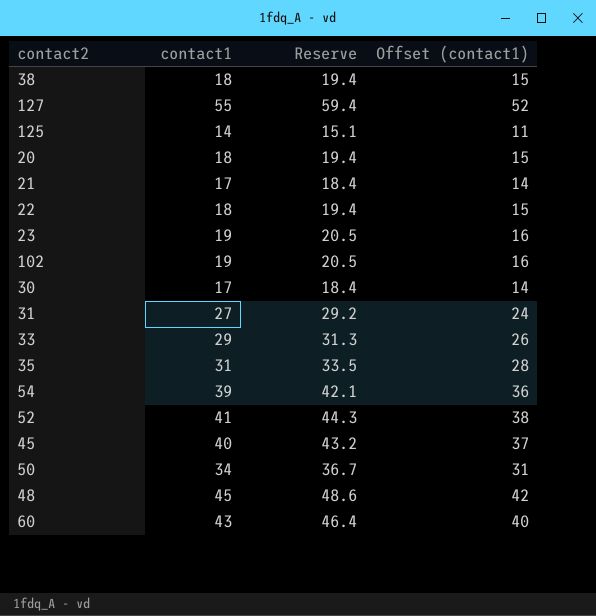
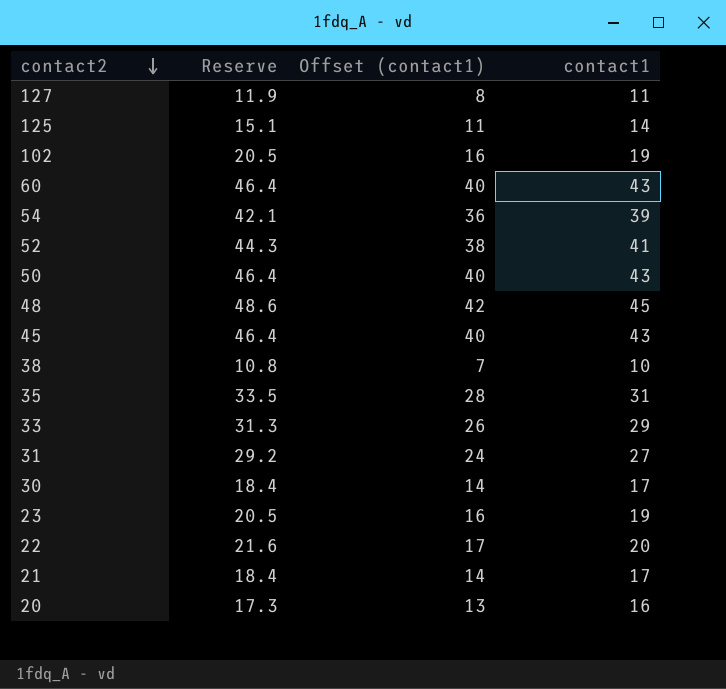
row order: none -> contact2 descending
column contact1 | position: 2 -> 4
127 | Reserve: 59.4 -> 11.9
127 | Offset (contact1): 52 -> 8
127 | contact1: 55 -> 11
50 | Reserve: 36.7 -> 46.4
50 | Offset (contact1): 31 -> 40
50 | contact1: 34 -> 43
45 | Reserve: 43.2 -> 46.4
45 | Offset (contact1): 37 -> 40
45 | contact1: 40 -> 43
38 | Reserve: 19.4 -> 10.8
38 | Offset (contact1): 15 -> 7
38 | contact1: 18 -> 10
22 | Reserve: 19.4 -> 21.6
22 | Offset (contact1): 15 -> 17
22 | contact1: 18 -> 20
20 | Reserve: 19.4 -> 17.3
20 | Offset (contact1): 15 -> 13
20 | contact1: 18 -> 16

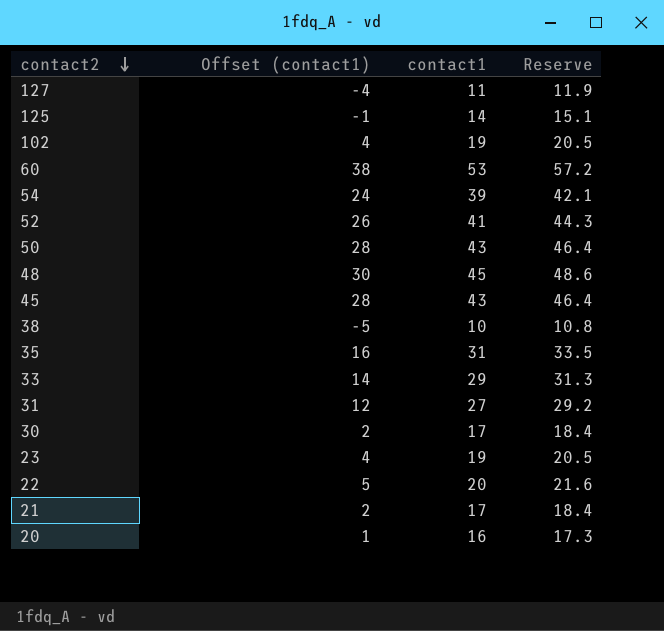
column Offset (contact1) | formula: [contact1] - 3 -> [contact1] - 15
column Reserve | position: 2 -> 4
60 | contact1: 43 -> 53
60 | Reserve: 46.4 -> 57.2

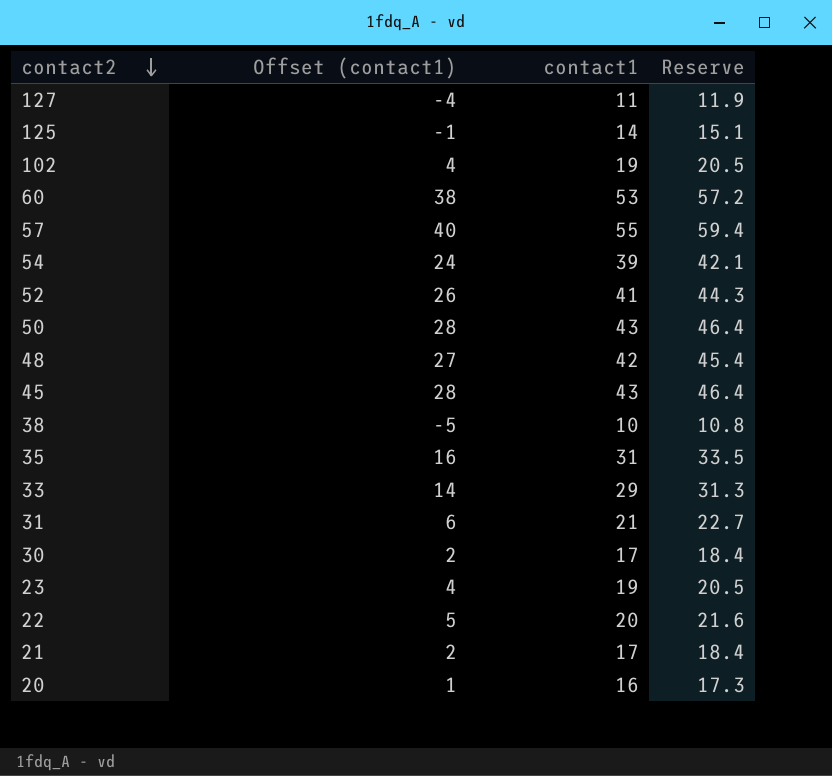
row 57: none -> 40 | 55 | 59.4
48 | Offset (contact1): 30 -> 27
48 | contact1: 45 -> 42
48 | Reserve: 48.6 -> 45.4
31 | Offset (contact1): 12 -> 6
31 | contact1: 27 -> 21
31 | Reserve: 29.2 -> 22.7

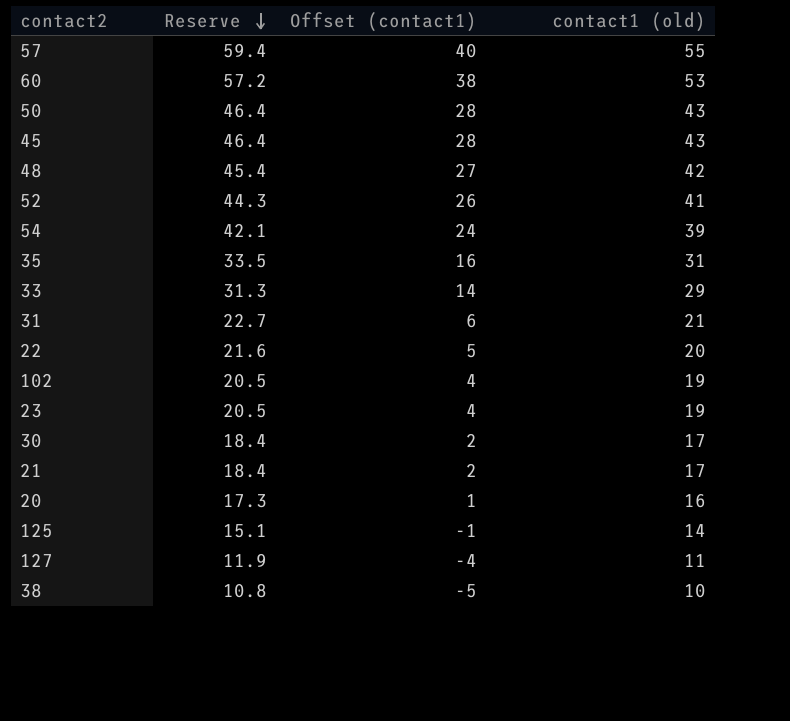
row order: contact2 descending -> Reserve descending
column Reserve | position: 4 -> 2
column name: contact1 -> contact1 (old)

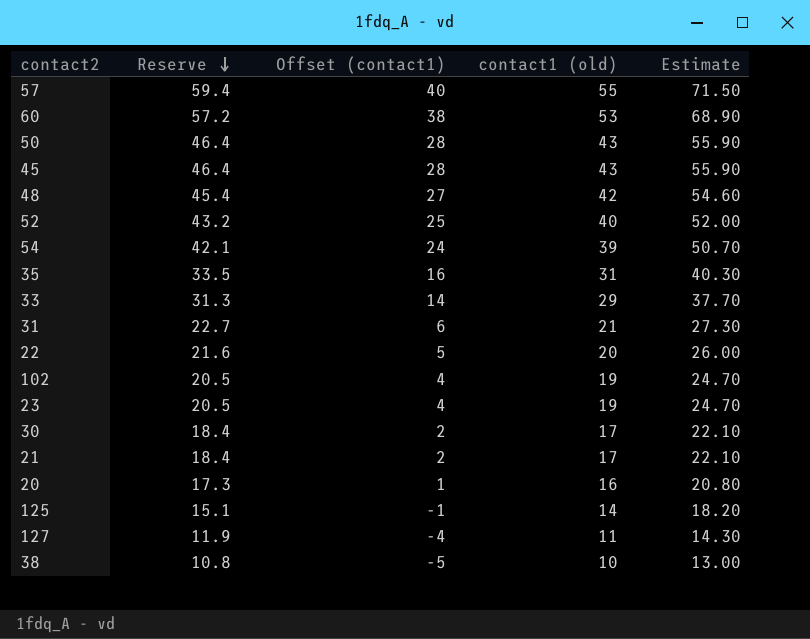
column Estimate | formula: none -> [contact1 (old)] * 1.3
52 | Reserve: 44.3 -> 43.2
52 | Offset (contact1): 26 -> 25
52 | contact1 (old): 41 -> 40

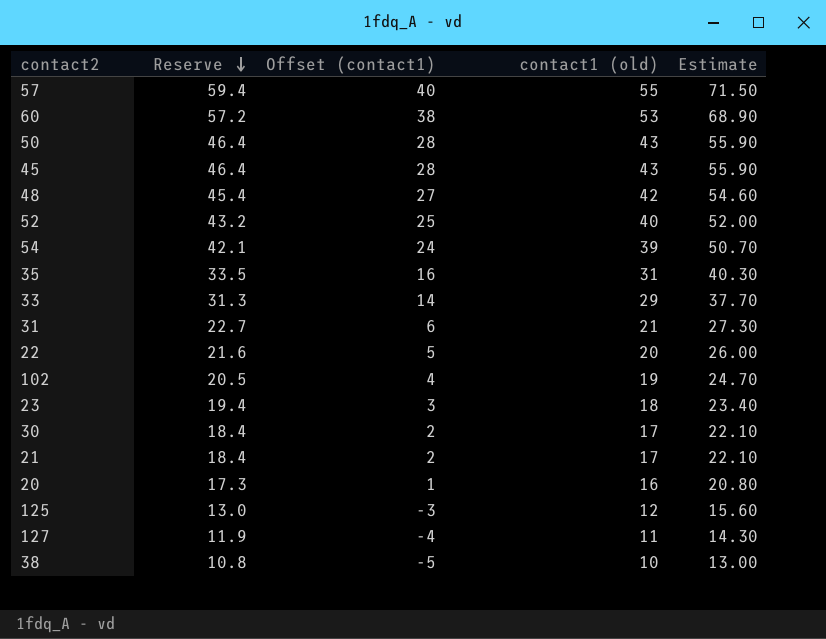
23 | Reserve: 20.5 -> 19.4
23 | Offset (contact1): 4 -> 3
23 | contact1 (old): 19 -> 18
23 | Estimate: 24.70 -> 23.40
125 | Reserve: 15.1 -> 13.0
125 | Offset (contact1): -1 -> -3
125 | contact1 (old): 14 -> 12
125 | Estimate: 18.20 -> 15.60

